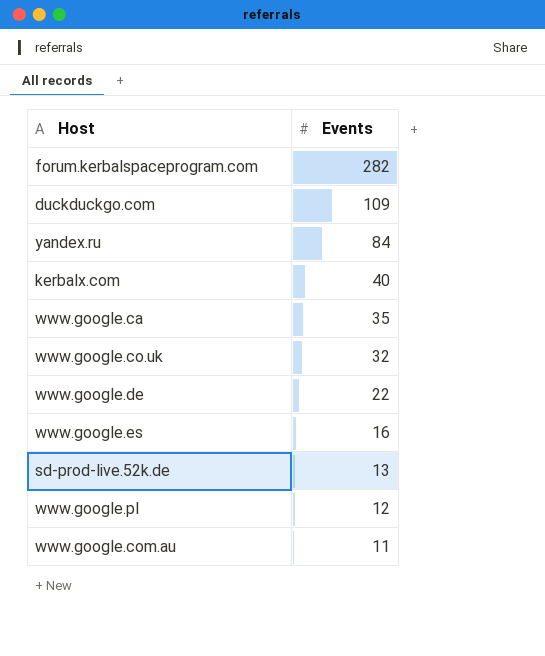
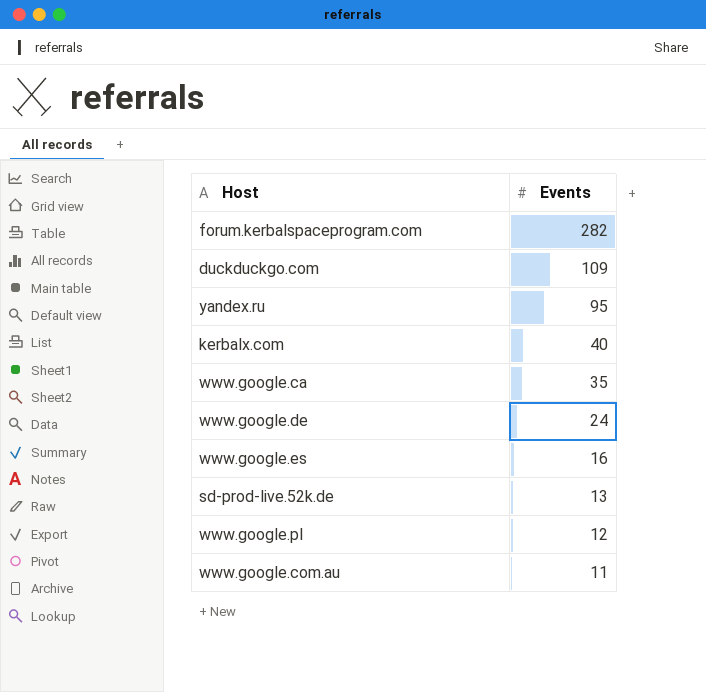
row www.google.co.uk: 32 -> none
yandex.ru | Events: 84 -> 95
www.google.de | Events: 22 -> 24

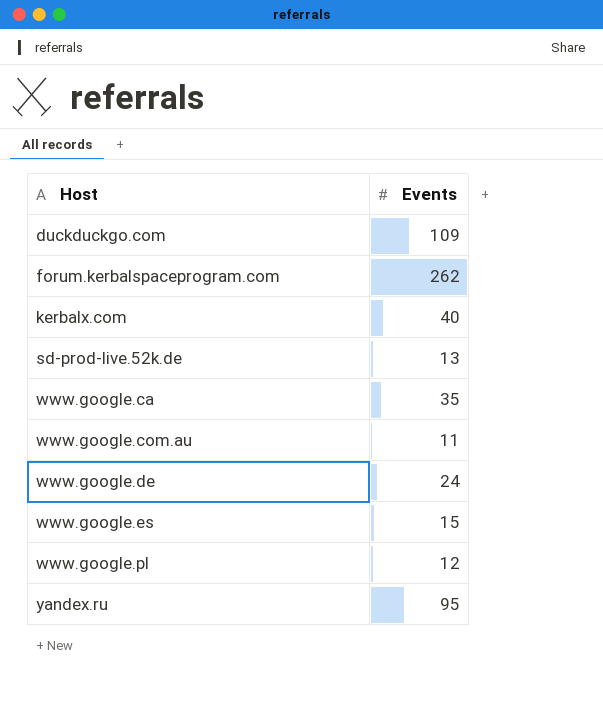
row order: Events descending -> Host ascending
forum.kerbalspaceprogram.com | Events: 282 -> 262
www.google.es | Events: 16 -> 15

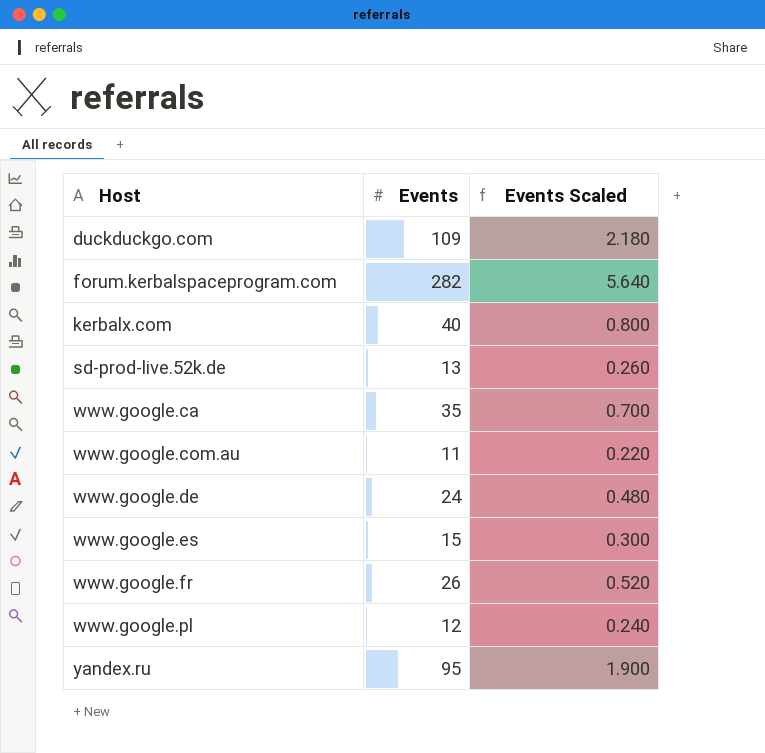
column Events Scaled | formula: none -> [Events] * 0.02
forum.kerbalspaceprogram.com | Events: 262 -> 282
row www.google.fr: none -> 26 | 0.520

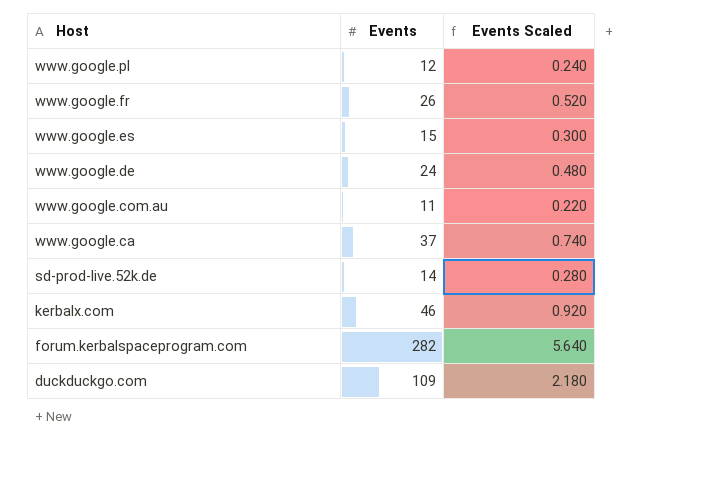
row order: Host ascending -> Host descending
row yandex.ru: 95 | 1.900 -> none
www.google.ca | Events: 35 -> 37
www.google.ca | Events Scaled: 0.700 -> 0.740
sd-prod-live.52k.de | Events: 13 -> 14
sd-prod-live.52k.de | Events Scaled: 0.260 -> 0.280
kerbalx.com | Events: 40 -> 46
kerbalx.com | Events Scaled: 0.800 -> 0.920

